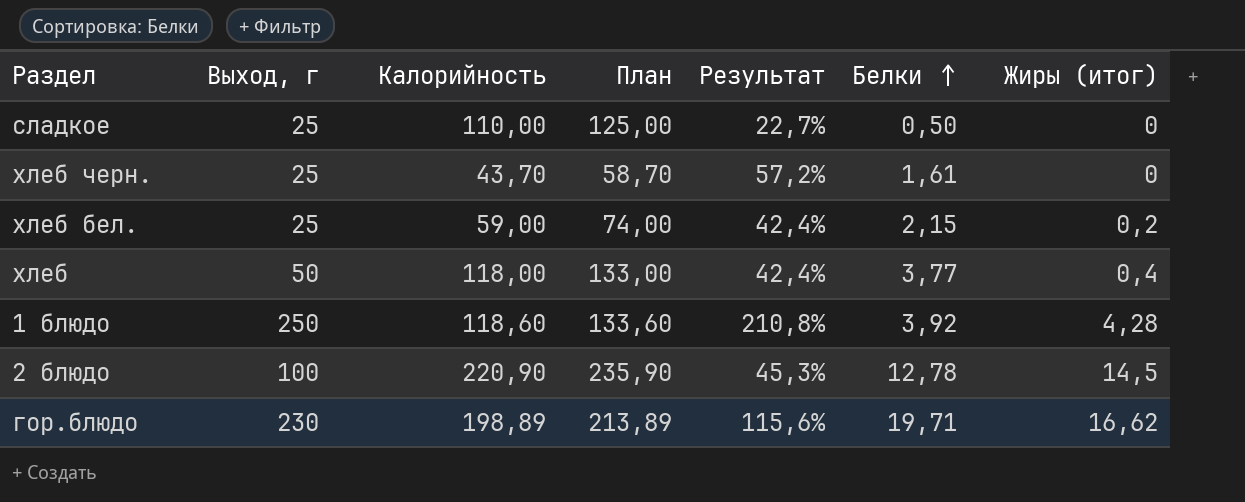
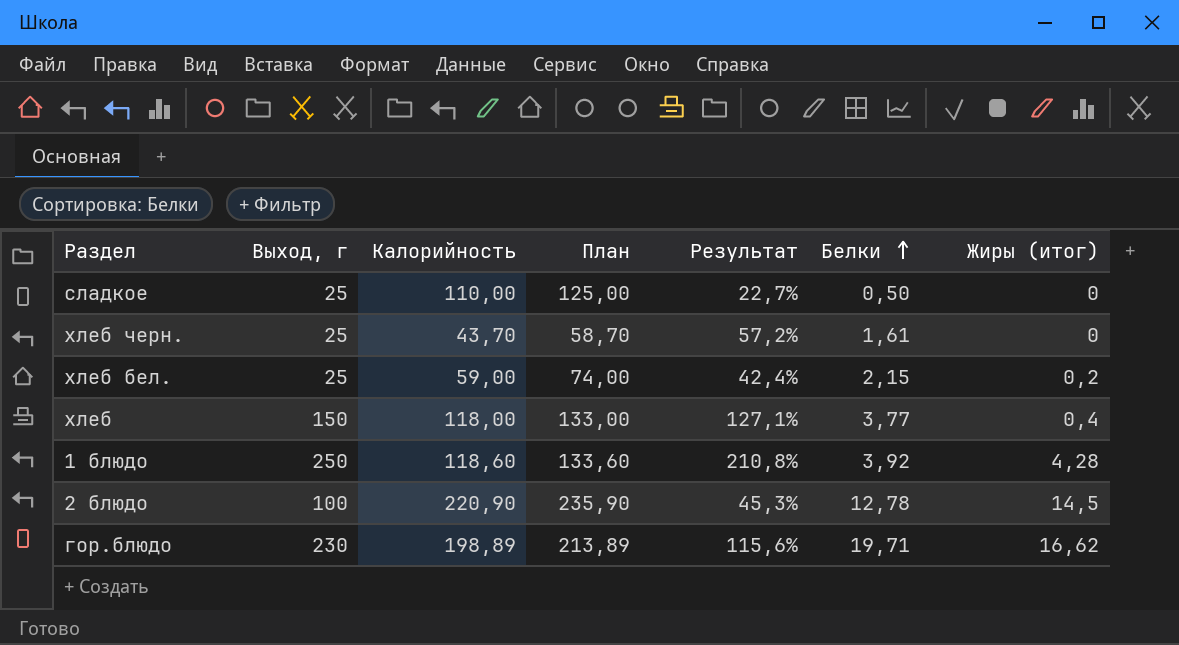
хлеб | Выход, г: 50 -> 150
хлеб | Результат: 42,4% -> 127,1%

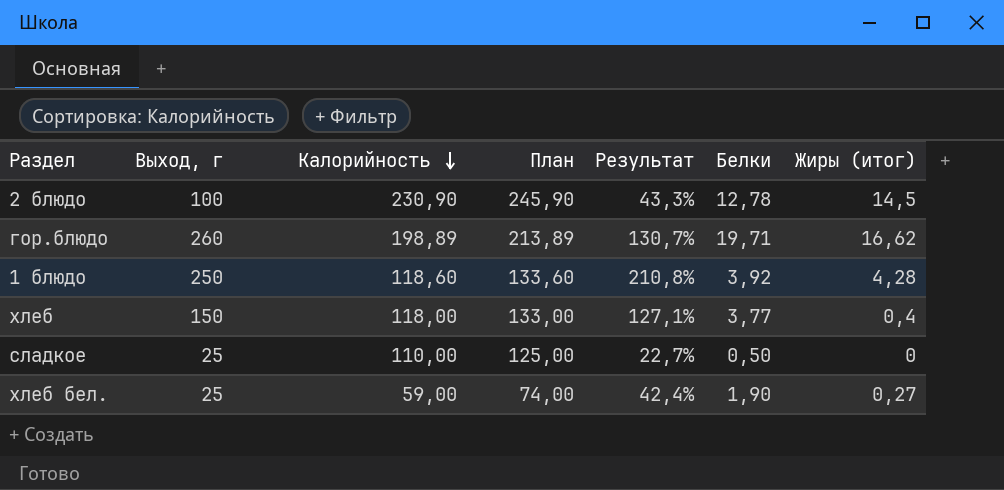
row order: Белки ascending -> Калорийность descending
row хлеб черн.: 25 | 43,70 | 58,70 | 57,2% | 1,61 | 0 -> none
2 блюдо | Калорийность: 220,90 -> 230,90
2 блюдо | План: 235,90 -> 245,90
2 блюдо | Результат: 45,3% -> 43,3%
гор.блюдо | Выход, г: 230 -> 260
гор.блюдо | Результат: 115,6% -> 130,7%
хлеб бел. | Белки: 2,15 -> 1,90
хлеб бел. | Жиры (итог): 0,2 -> 0,27

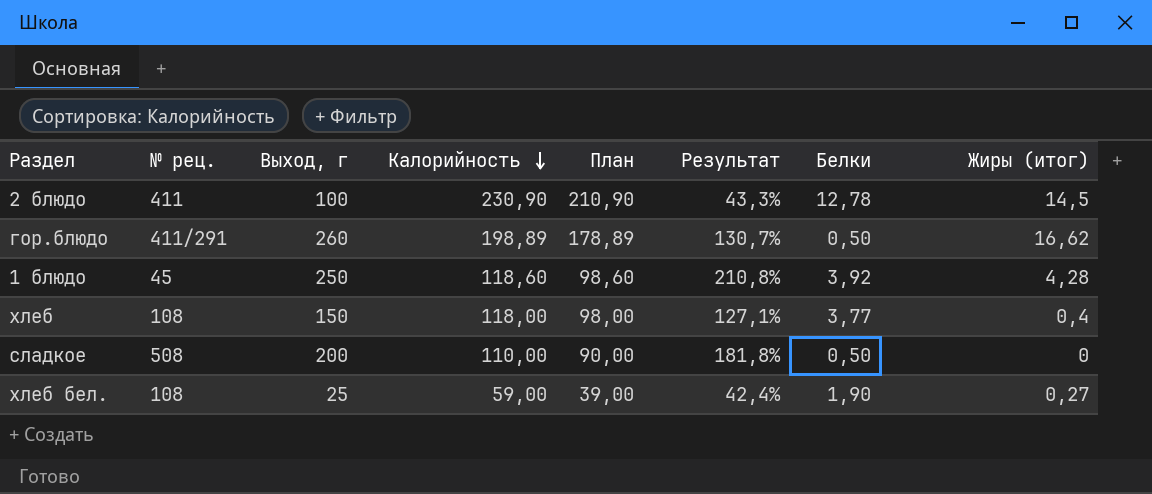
column № рец. | position: none -> 2
column План | formula: [Калорийность] + 15 -> [Калорийность] - 20
гор.блюдо | Белки: 19,71 -> 0,50
сладкое | Выход, г: 25 -> 200
сладкое | Результат: 22,7% -> 181,8%

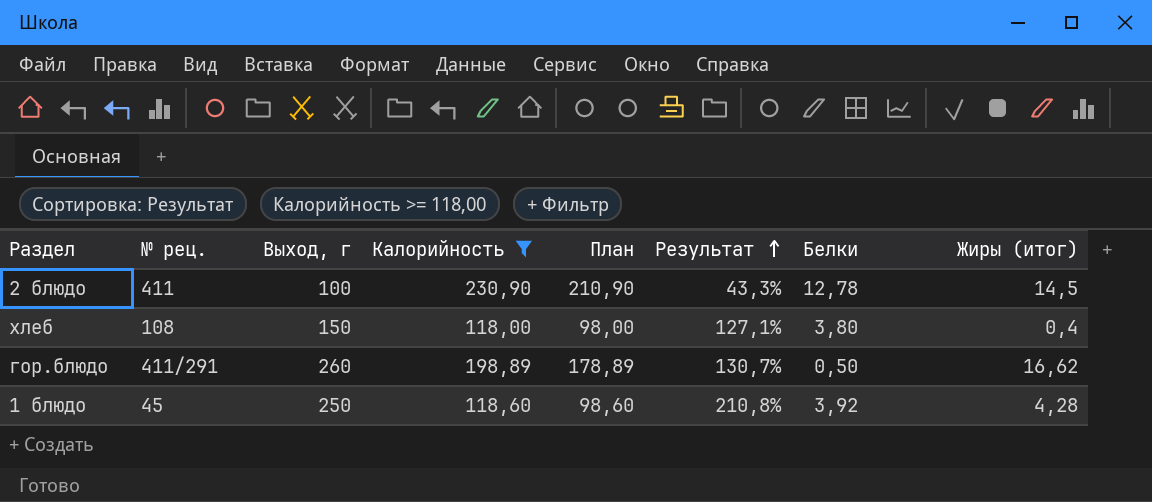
filter: none -> Калорийность >= 118,00
row order: Калорийность descending -> Результат ascending
хлеб | Белки: 3,77 -> 3,80

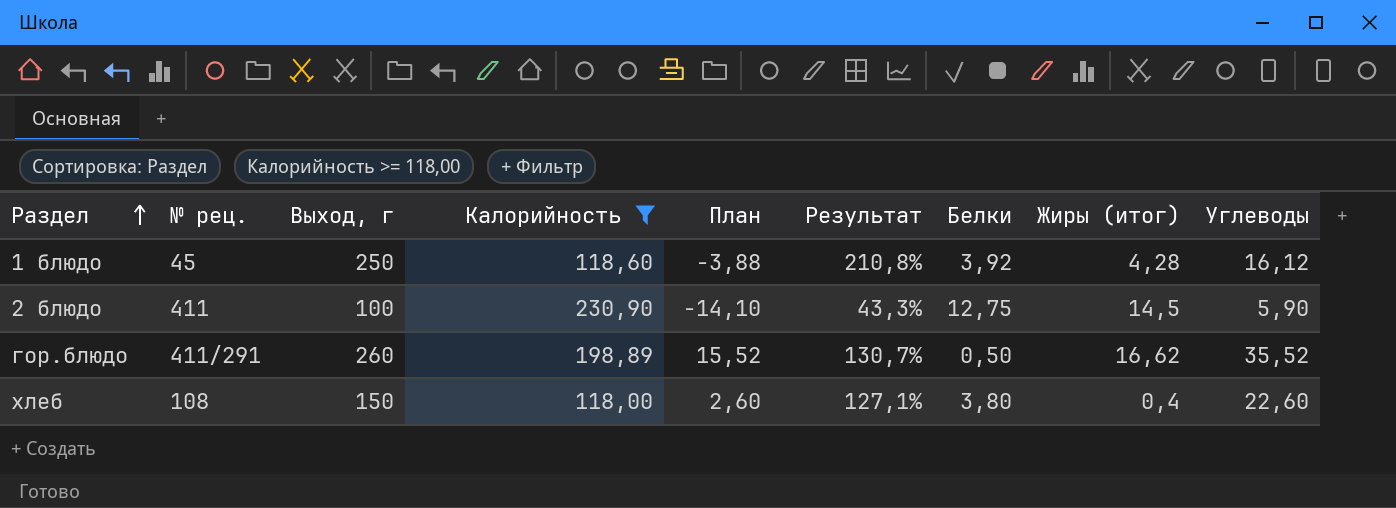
row order: Результат ascending -> Раздел ascending
column План | formula: [Калорийность] - 20 -> [Углеводы] - 20
column Углеводы | position: none -> 9
2 блюдо | Белки: 12,78 -> 12,75

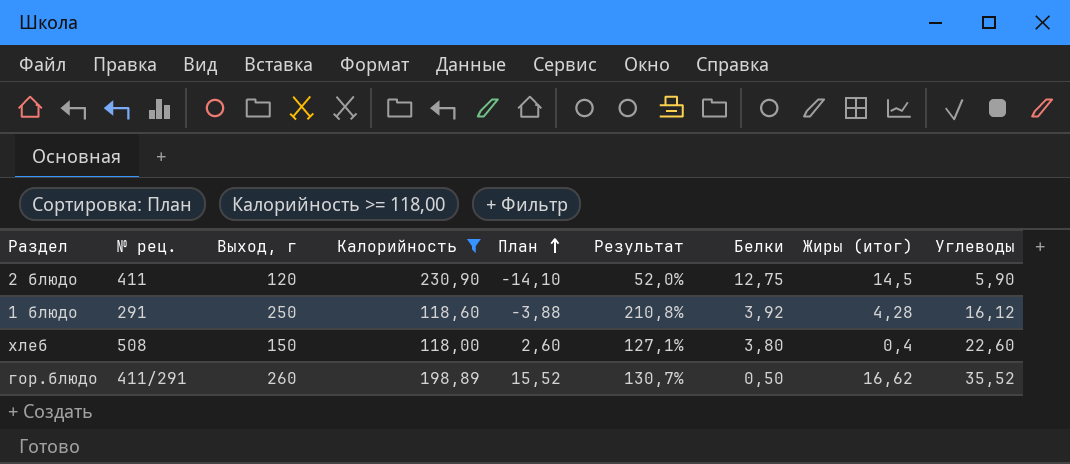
row order: Раздел ascending -> План ascending
2 блюдо | Выход, г: 100 -> 120
2 блюдо | Результат: 43,3% -> 52,0%
1 блюдо | № рец.: 45 -> 291
хлеб | № рец.: 108 -> 508

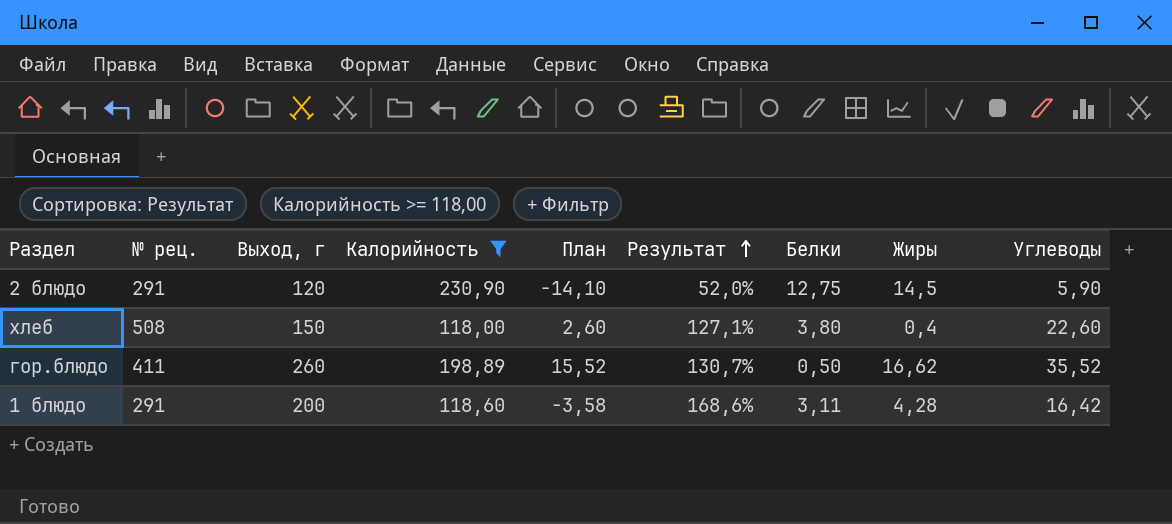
row order: План ascending -> Результат ascending
column name: Жиры (итог) -> Жиры
2 блюдо | № рец.: 411 -> 291
гор.блюдо | № рец.: 411/291 -> 411
1 блюдо | Выход, г: 250 -> 200
1 блюдо | План: -3,88 -> -3,58
1 блюдо | Результат: 210,8% -> 168,6%
1 блюдо | Белки: 3,92 -> 3,11
1 блюдо | Углеводы: 16,12 -> 16,42

